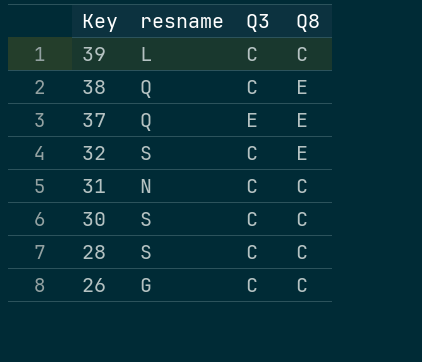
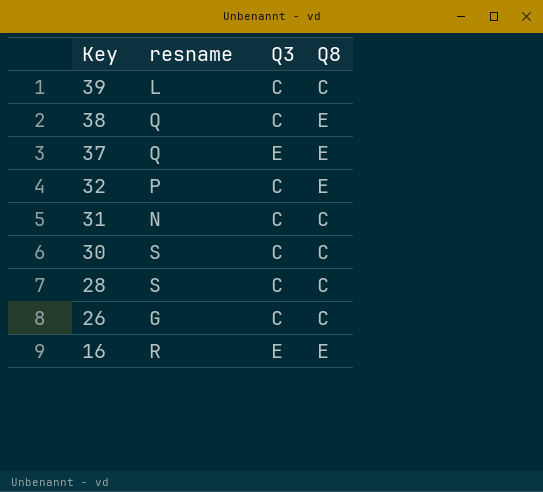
32 | resname: S -> P
row 16: none -> R | E | E

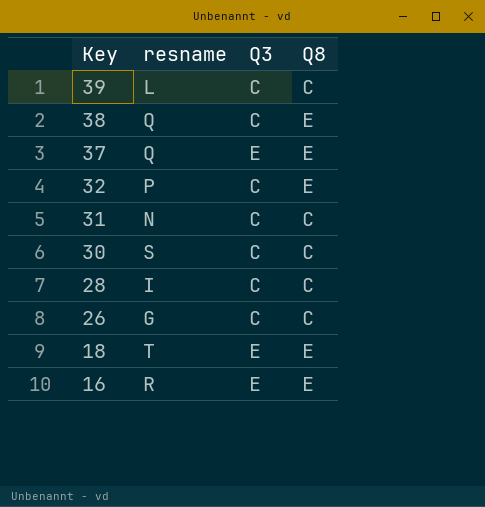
28 | resname: S -> I
row 18: none -> T | E | E

